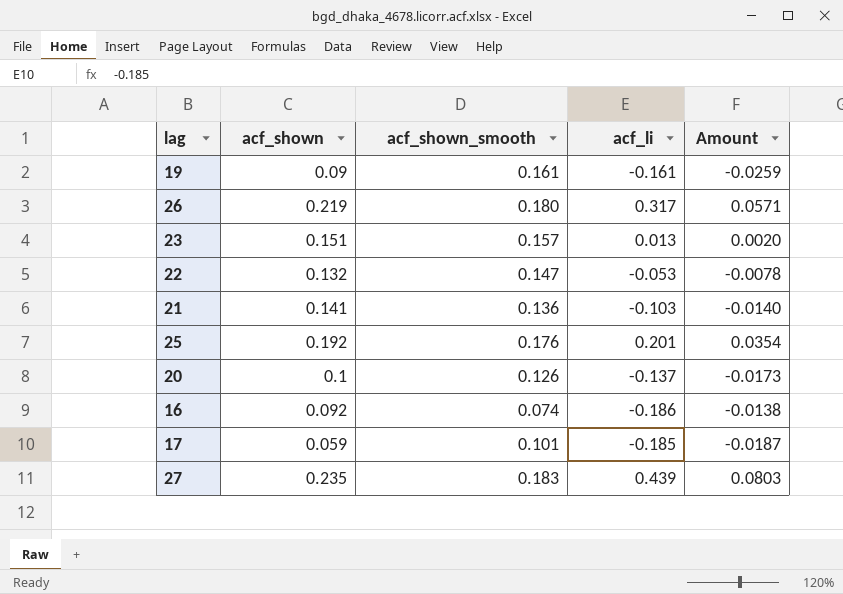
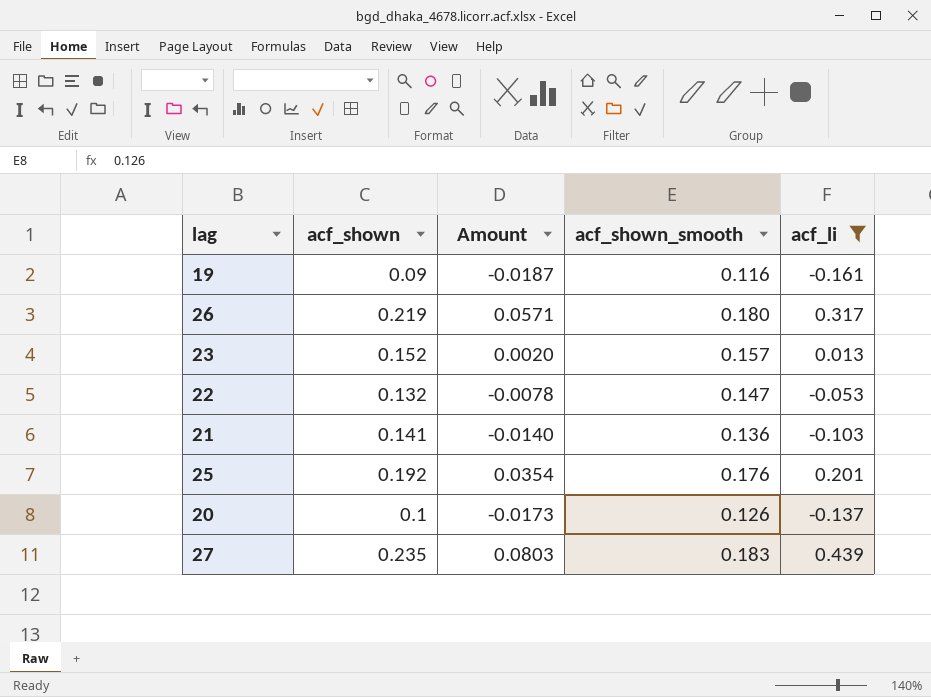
filter: none -> acf_li >= -0.161
column Amount | position: 5 -> 3
19 | Amount: -0.0259 -> -0.0187
19 | acf_shown_smooth: 0.161 -> 0.116
23 | acf_shown: 0.151 -> 0.152

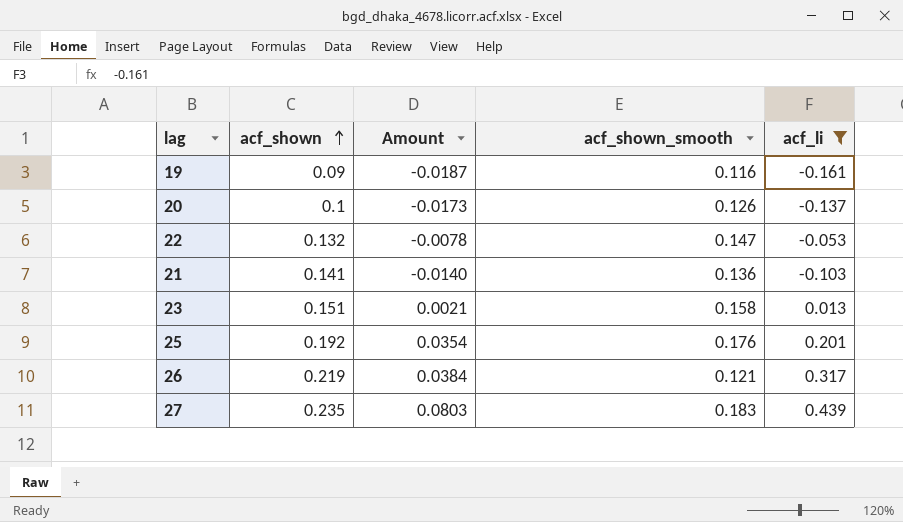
row order: none -> acf_shown ascending
23 | acf_shown: 0.152 -> 0.151
23 | Amount: 0.0020 -> 0.0021
23 | acf_shown_smooth: 0.157 -> 0.158
26 | Amount: 0.0571 -> 0.0384
26 | acf_shown_smooth: 0.180 -> 0.121

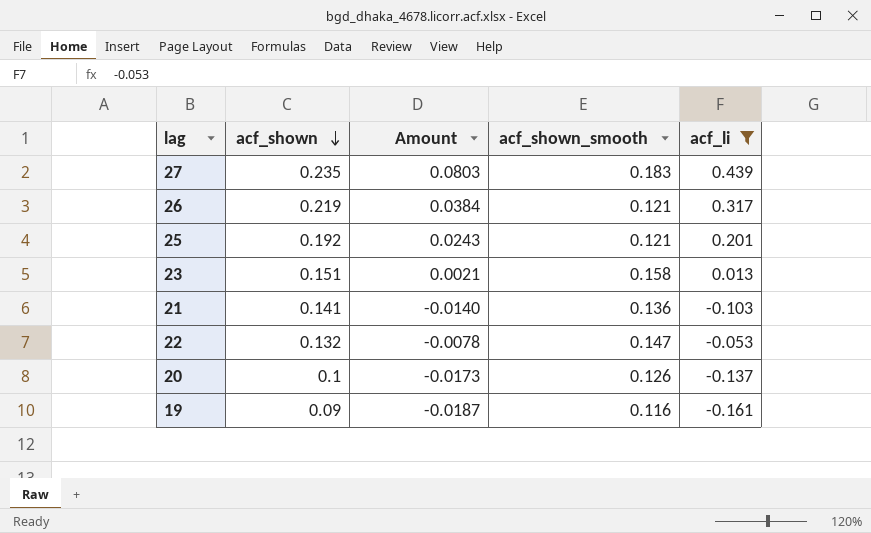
row order: acf_shown ascending -> acf_shown descending
25 | Amount: 0.0354 -> 0.0243
25 | acf_shown_smooth: 0.176 -> 0.121

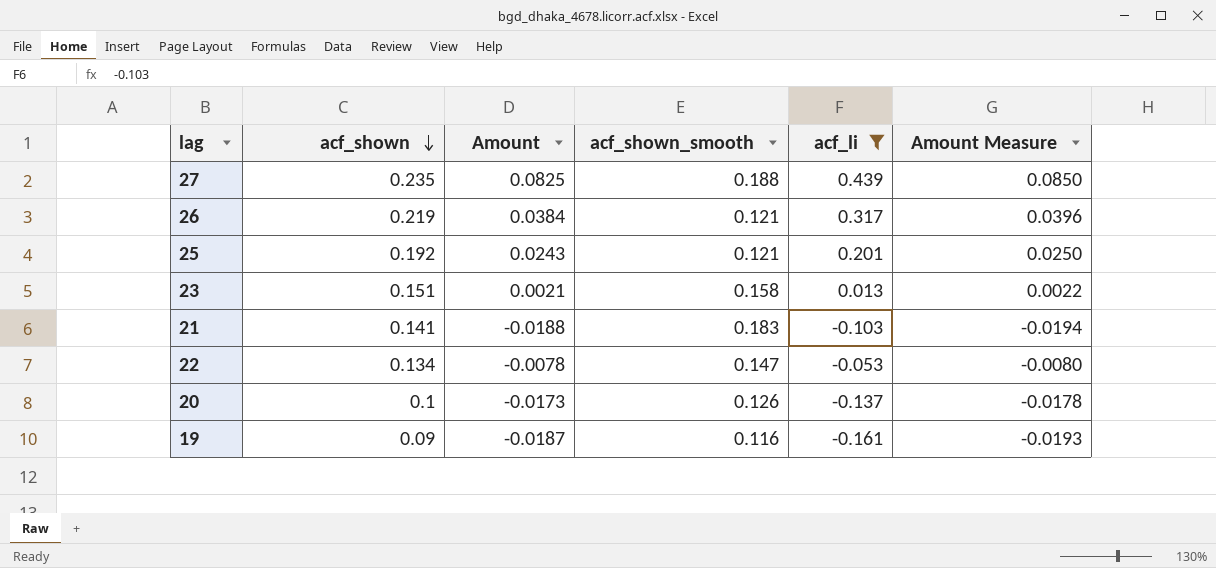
column Amount Measure | formula: none -> [Amount] * 1.03
27 | Amount: 0.0803 -> 0.0825
27 | acf_shown_smooth: 0.183 -> 0.188
21 | Amount: -0.0140 -> -0.0188
21 | acf_shown_smooth: 0.136 -> 0.183
22 | acf_shown: 0.132 -> 0.134

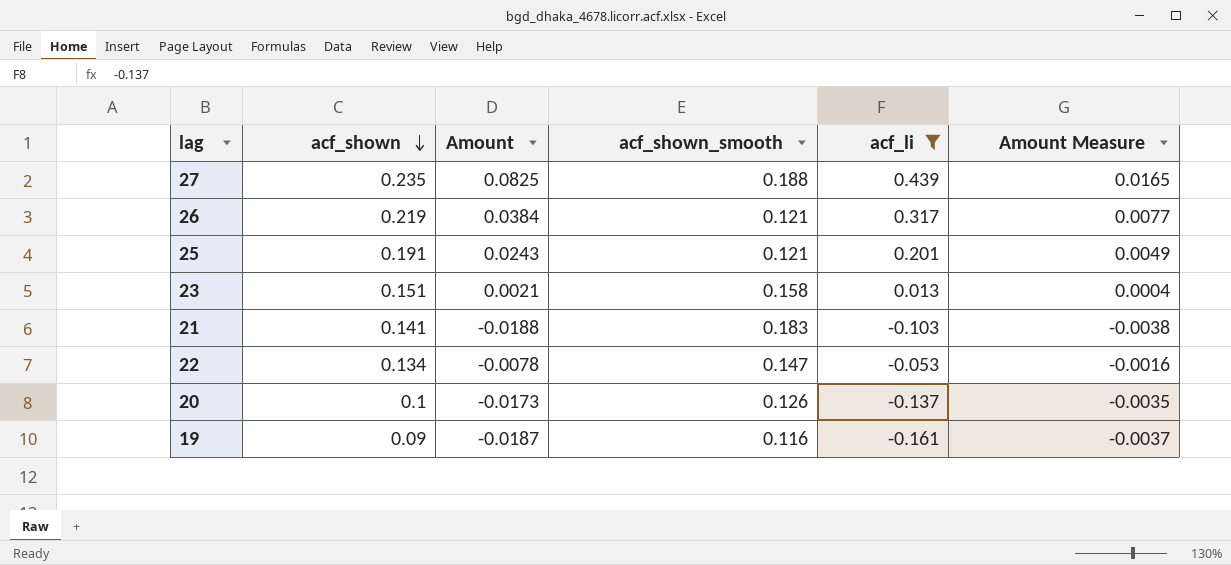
column Amount Measure | formula: [Amount] * 1.03 -> [Amount] * 0.2
25 | acf_shown: 0.192 -> 0.191

